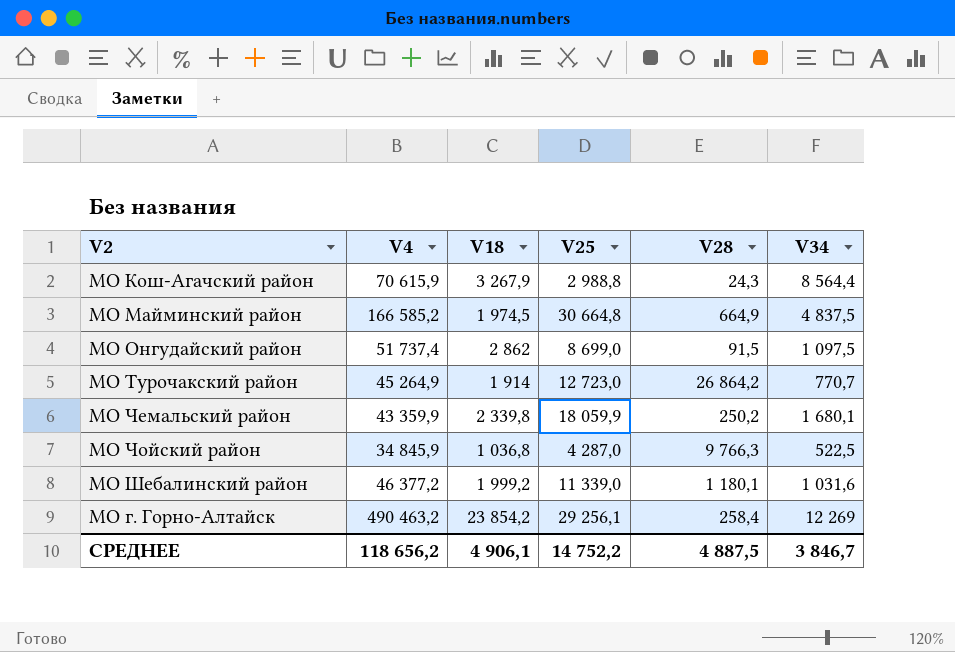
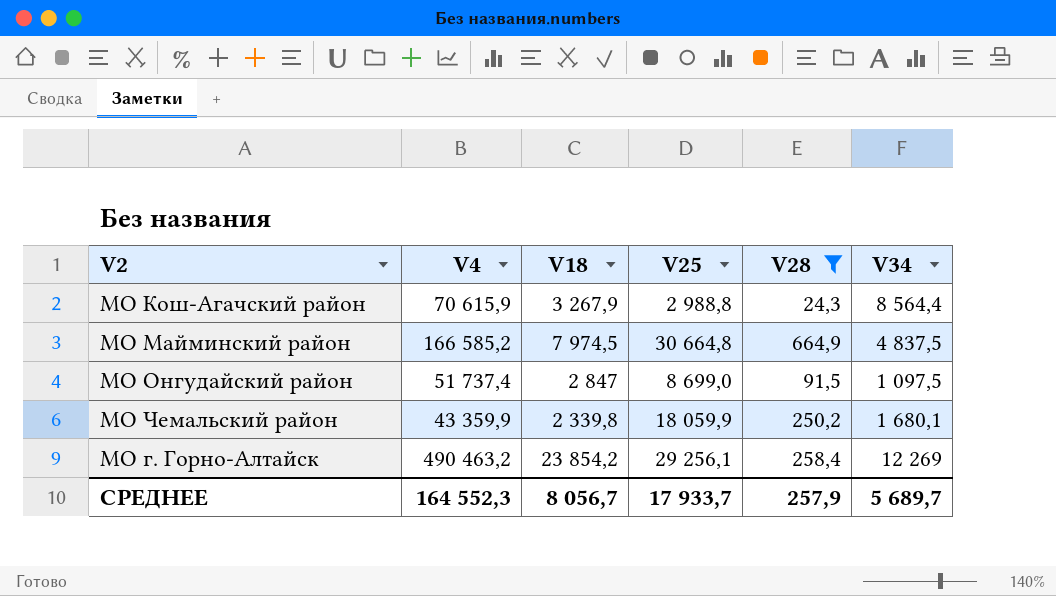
filter: none -> V28 <= 664,9
МО Майминский район | V18: 1 974,5 -> 7 974,5
МО Онгудайский район | V18: 2 862 -> 2 847
СРЕДНЕЕ | V4: 118 656,2 -> 164 552,3
СРЕДНЕЕ | V18: 4 906,1 -> 8 056,7
СРЕДНЕЕ | V25: 14 752,2 -> 17 933,7
СРЕДНЕЕ | V28: 4 887,5 -> 257,9
СРЕДНЕЕ | V34: 3 846,7 -> 5 689,7

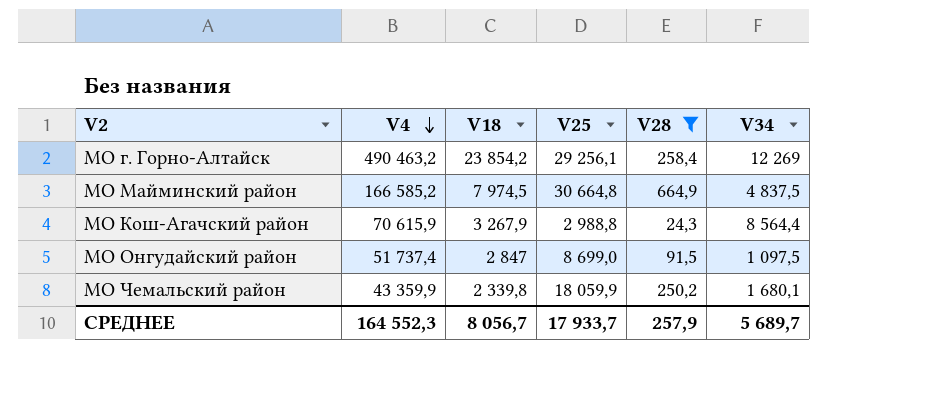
row order: none -> V4 descending

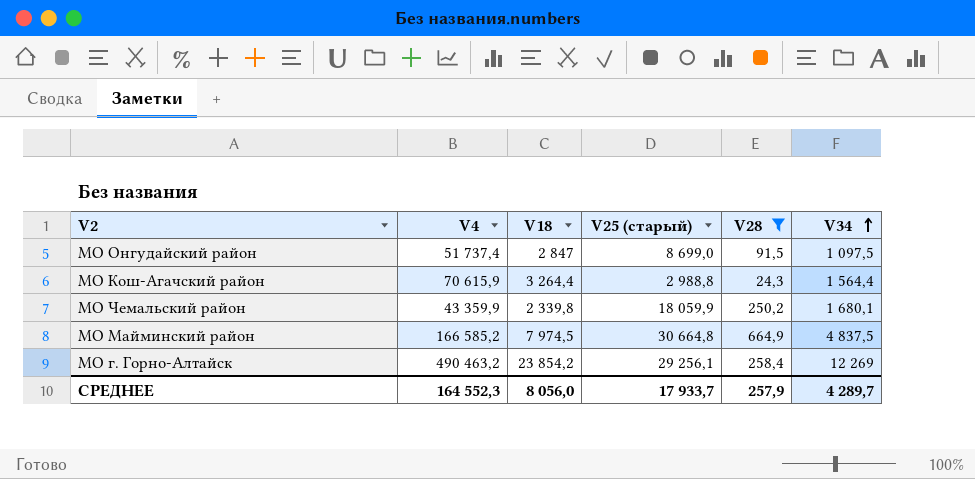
row order: V4 descending -> V34 ascending
column name: V25 -> V25 (старый)
МО Кош-Агачский район | V18: 3 267,9 -> 3 264,4
МО Кош-Агачский район | V34: 8 564,4 -> 1 564,4
СРЕДНЕЕ | V18: 8 056,7 -> 8 056,0
СРЕДНЕЕ | V34: 5 689,7 -> 4 289,7

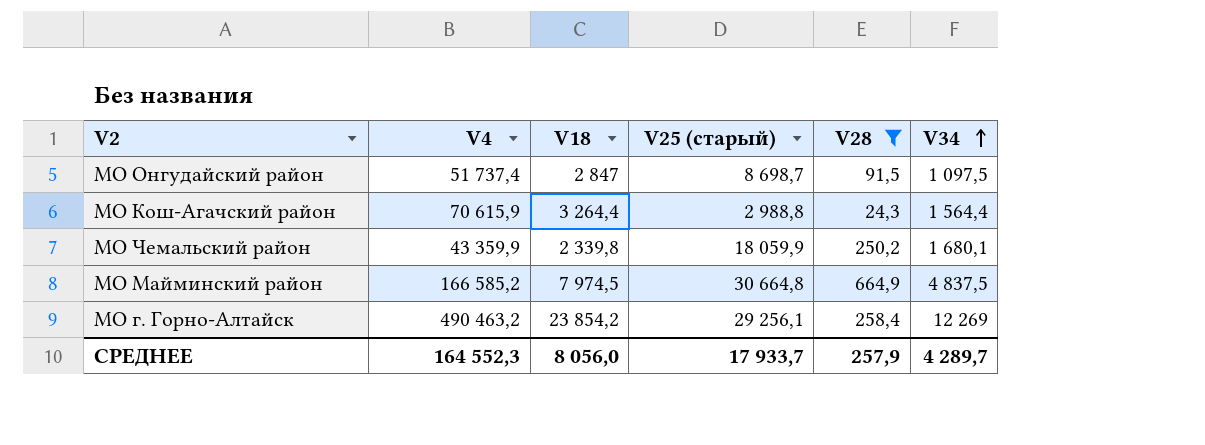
МО Онгудайский район | V25 (старый): 8 699,0 -> 8 698,7

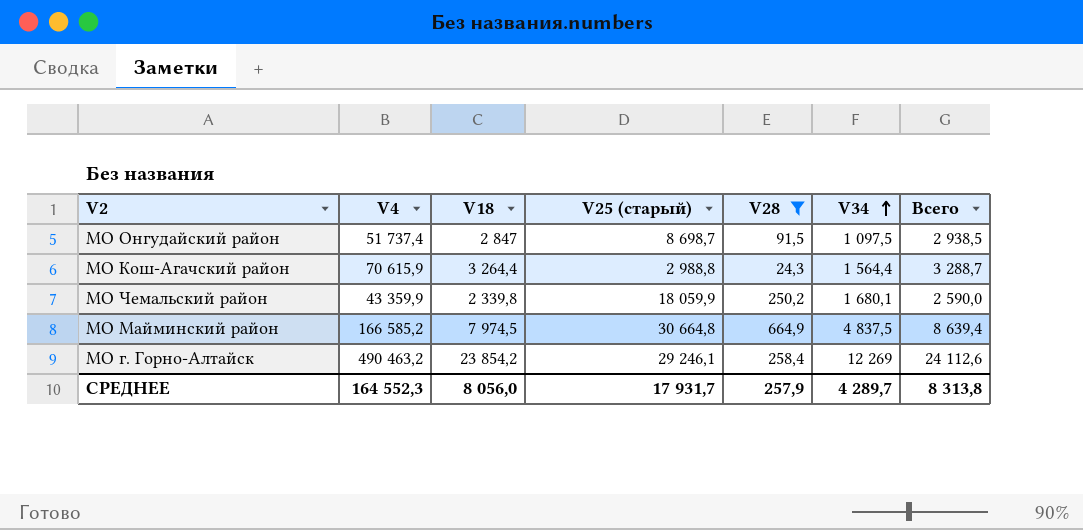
column Всего | formula: none -> [V18] + [V28]
МО г. Горно-Алтайск | V25 (старый): 29 256,1 -> 29 246,1
СРЕДНЕЕ | V25 (старый): 17 933,7 -> 17 931,7

